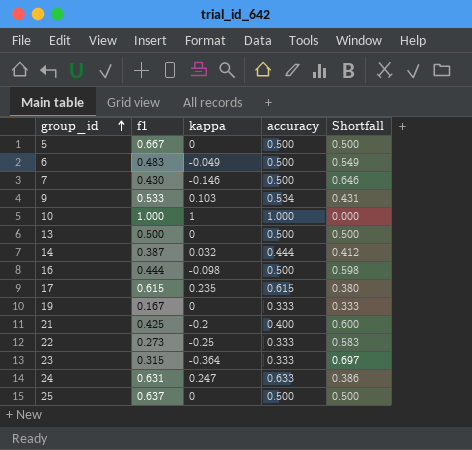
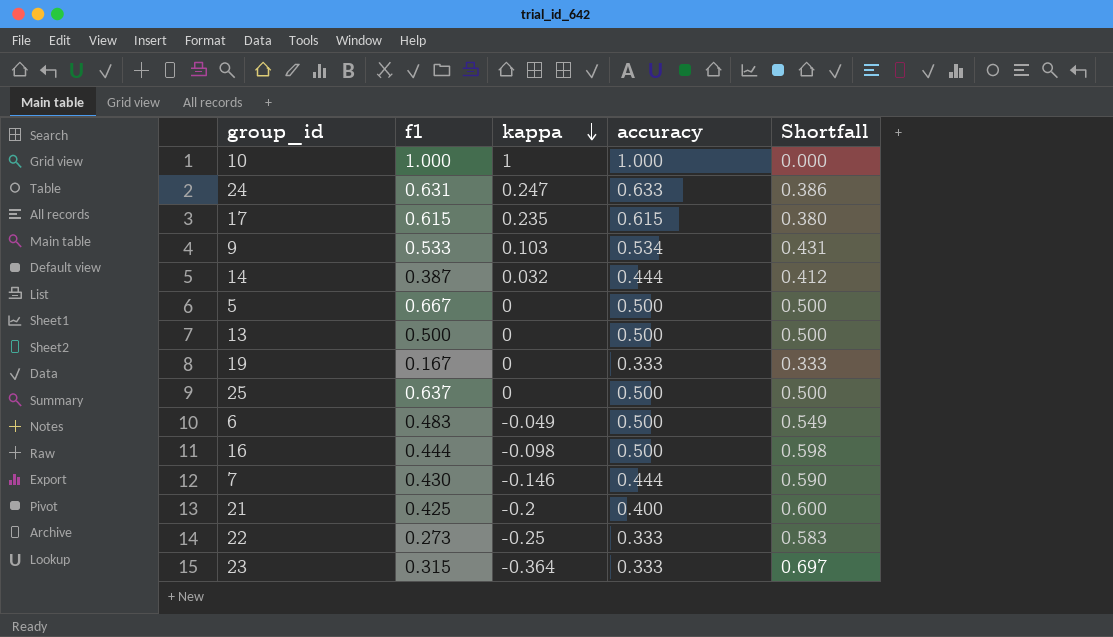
row order: group_id ascending -> kappa descending
7 | accuracy: 0.500 -> 0.444
7 | Shortfall: 0.646 -> 0.590

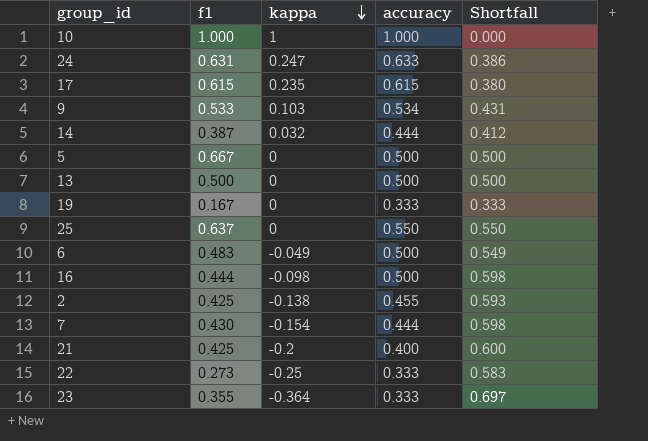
25 | accuracy: 0.500 -> 0.550
25 | Shortfall: 0.500 -> 0.550
row 2: none -> 0.425 | -0.138 | 0.455 | 0.593
7 | kappa: -0.146 -> -0.154
7 | Shortfall: 0.590 -> 0.598
23 | f1: 0.315 -> 0.355

